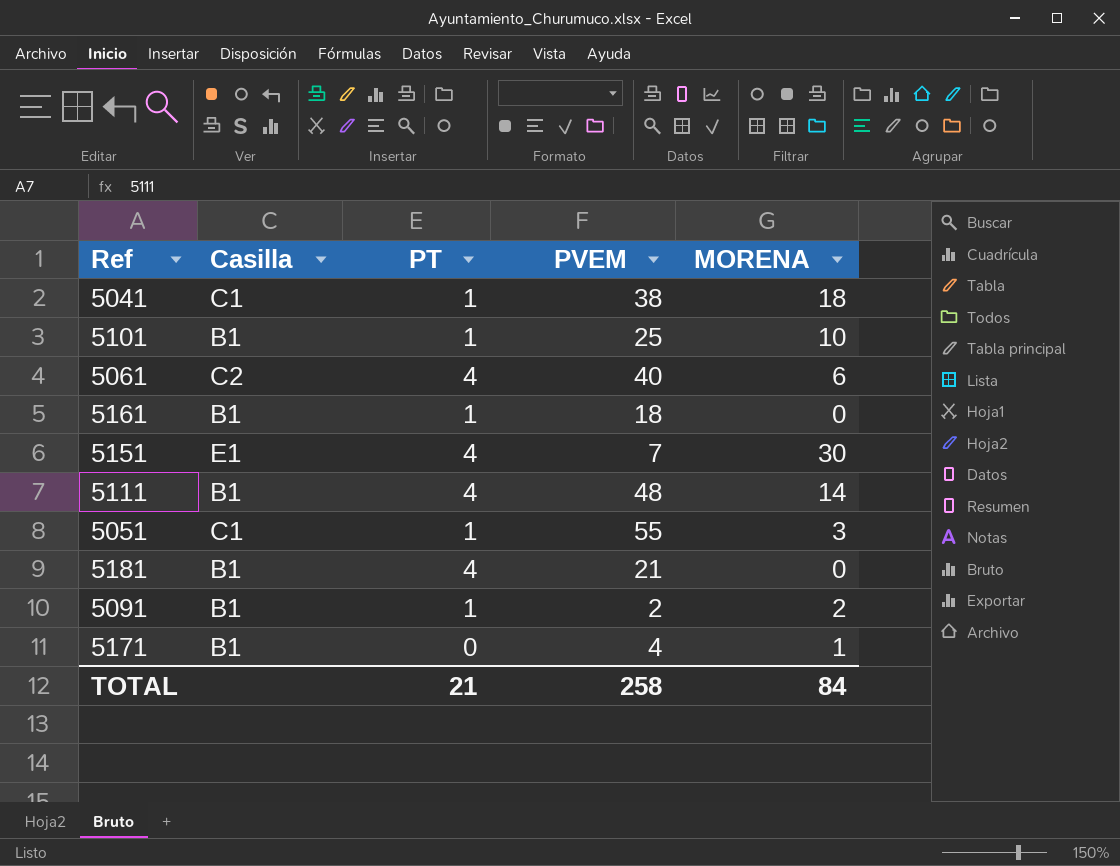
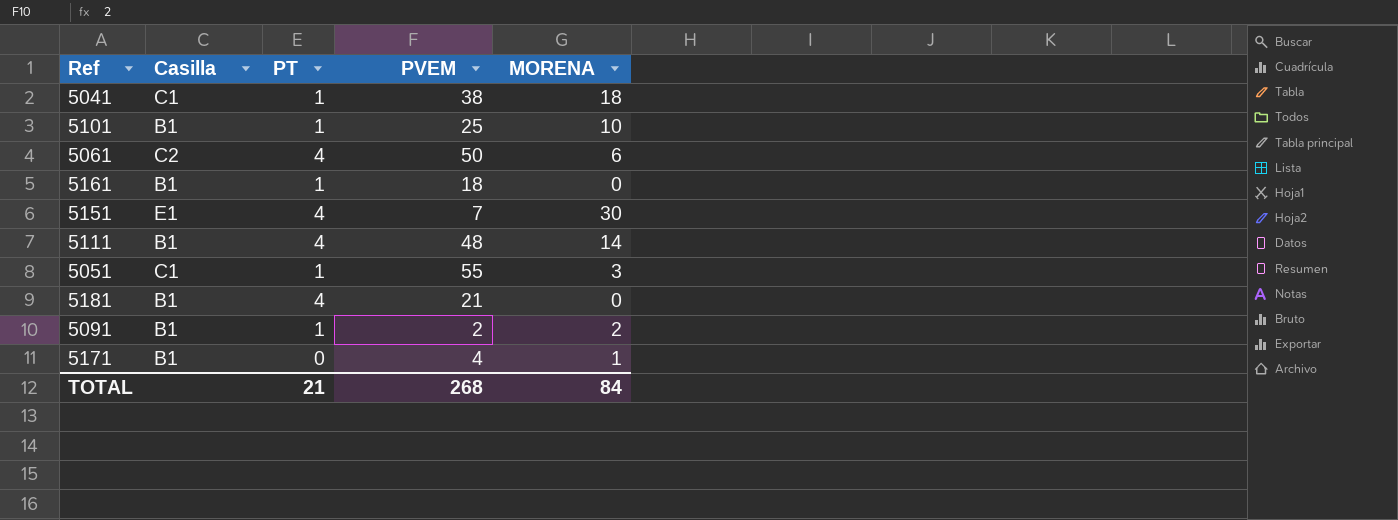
5061 | PVEM: 40 -> 50
TOTAL | PVEM: 258 -> 268

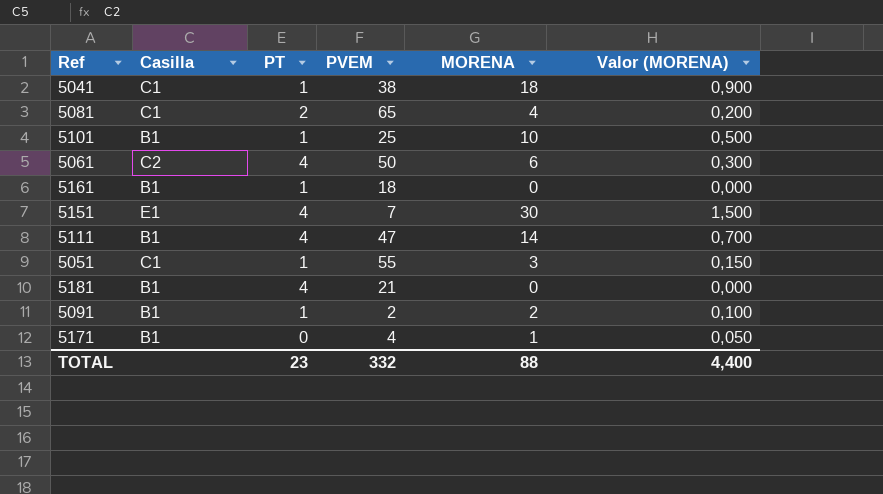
column Valor (MORENA) | formula: none -> [MORENA] * 0,05
row 5081: none -> C1 | 2 | 65 | 4 | 0,200
5111 | PVEM: 48 -> 47
TOTAL | PT: 21 -> 23
TOTAL | PVEM: 268 -> 332
TOTAL | MORENA: 84 -> 88

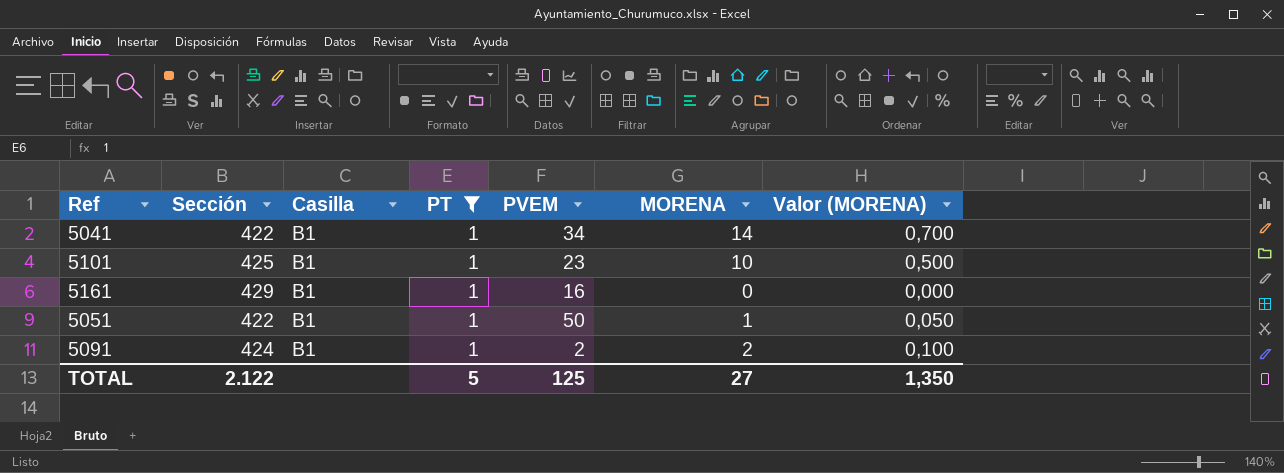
filter: none -> PT = 1
column Sección | position: none -> 2
5041 | Casilla: C1 -> B1
5041 | PVEM: 38 -> 34
5041 | MORENA: 18 -> 14
5041 | Valor (MORENA): 0,900 -> 0,700
5101 | PVEM: 25 -> 23
5161 | PVEM: 18 -> 16
5051 | Casilla: C1 -> B1
5051 | PVEM: 55 -> 50
5051 | MORENA: 3 -> 1
5051 | Valor (MORENA): 0,150 -> 0,050
TOTAL | PT: 23 -> 5
TOTAL | PVEM: 332 -> 125
TOTAL | MORENA: 88 -> 27
TOTAL | Valor (MORENA): 4,400 -> 1,350

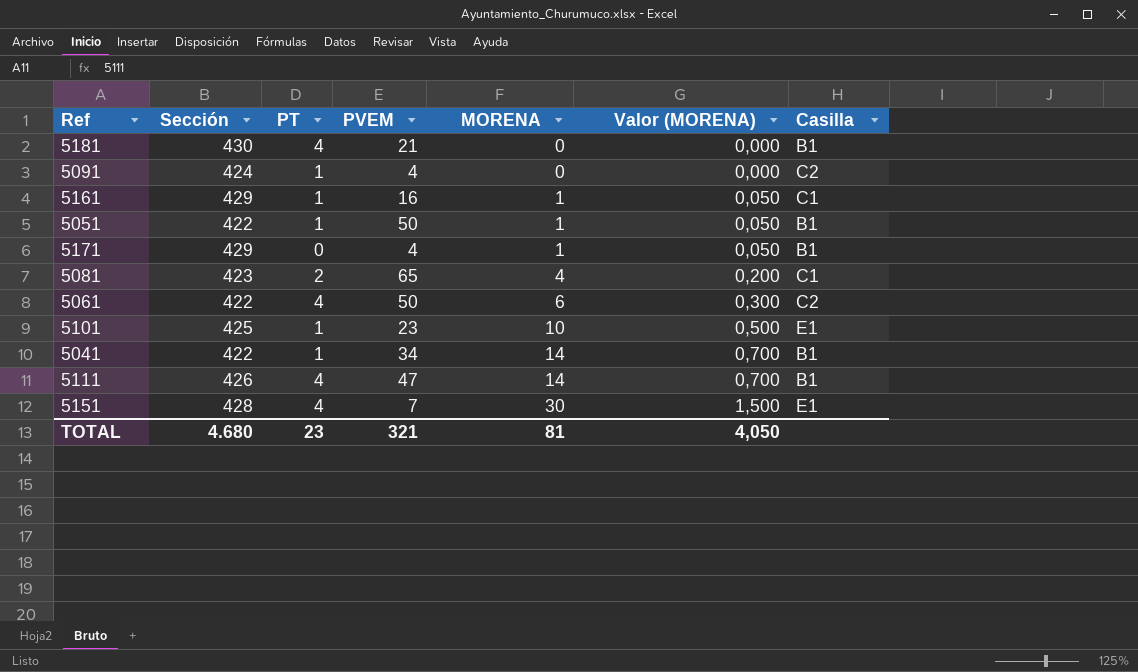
filter: PT = 1 -> none
row order: none -> MORENA ascending
column Casilla | position: 3 -> 7
5091 | PVEM: 2 -> 4
5091 | MORENA: 2 -> 0
5091 | Valor (MORENA): 0,100 -> 0,000
5091 | Casilla: B1 -> C2
5161 | MORENA: 0 -> 1
5161 | Valor (MORENA): 0,000 -> 0,050
5161 | Casilla: B1 -> C1
5101 | Casilla: B1 -> E1
TOTAL | Sección: 2.122 -> 4.680
TOTAL | PT: 5 -> 23
TOTAL | PVEM: 125 -> 321
TOTAL | MORENA: 27 -> 81
TOTAL | Valor (MORENA): 1,350 -> 4,050

